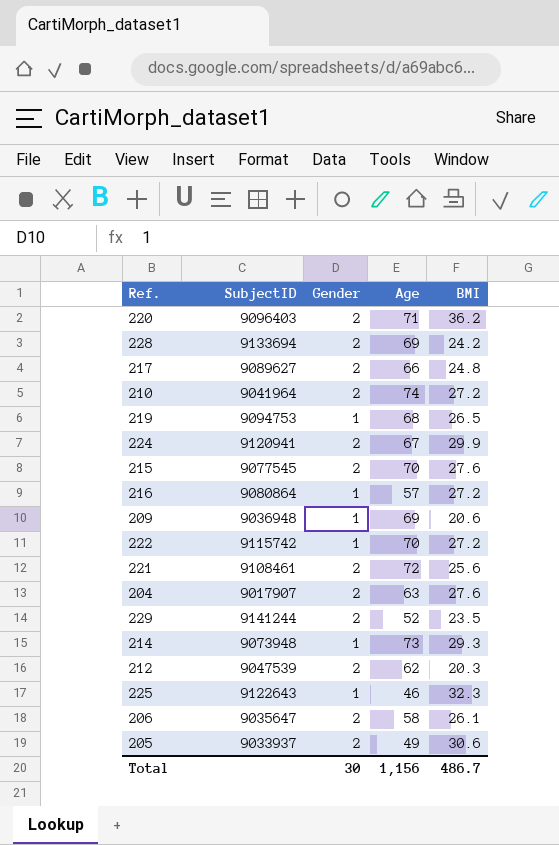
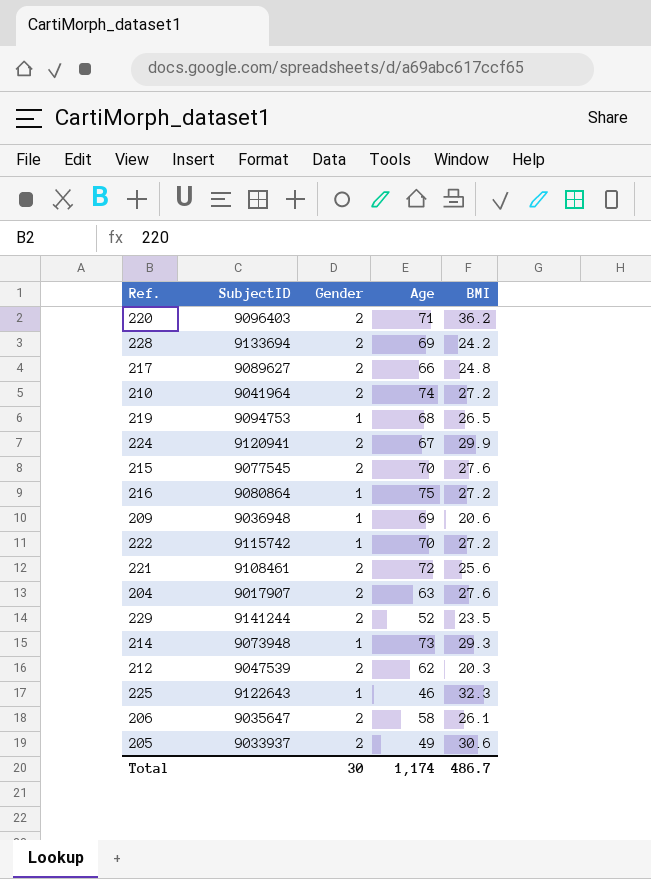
216 | Age: 57 -> 75
Total | Age: 1,156 -> 1,174

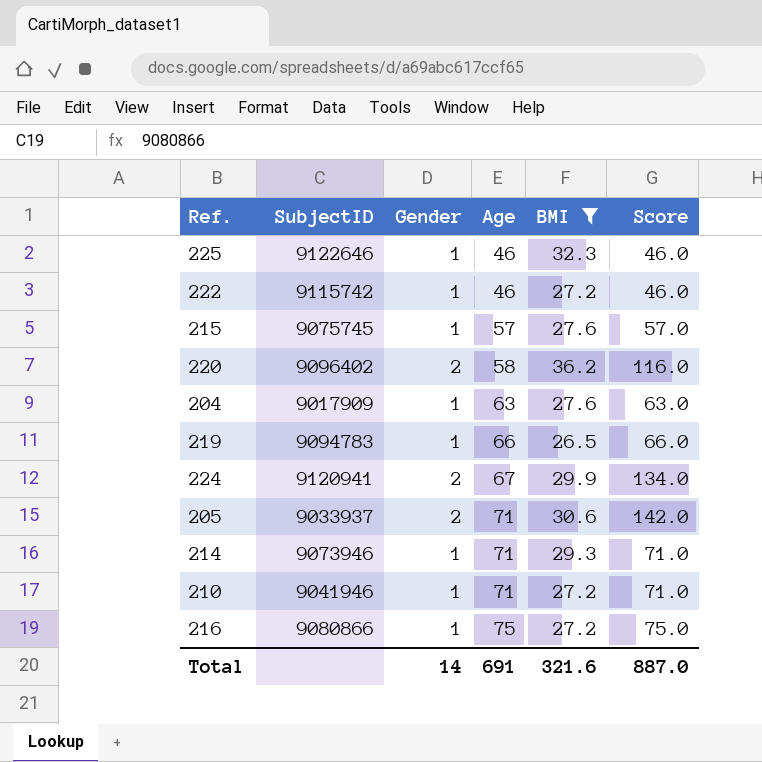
filter: none -> BMI >= 26.5
row order: none -> Age ascending
column Score | formula: none -> [Gender] * [Age]
225 | SubjectID: 9122643 -> 9122646
222 | Age: 70 -> 46
215 | SubjectID: 9077545 -> 9075745
215 | Gender: 2 -> 1
215 | Age: 70 -> 57
220 | SubjectID: 9096403 -> 9096402
220 | Age: 71 -> 58
204 | SubjectID: 9017907 -> 9017909
204 | Gender: 2 -> 1
219 | SubjectID: 9094753 -> 9094783
219 | Age: 68 -> 66
205 | Age: 49 -> 71
214 | SubjectID: 9073948 -> 9073946
214 | Age: 73 -> 71
210 | SubjectID: 9041964 -> 9041946
210 | Gender: 2 -> 1
210 | Age: 74 -> 71
216 | SubjectID: 9080864 -> 9080866
Total | Gender: 30 -> 14
Total | Age: 1,174 -> 691
Total | BMI: 486.7 -> 321.6

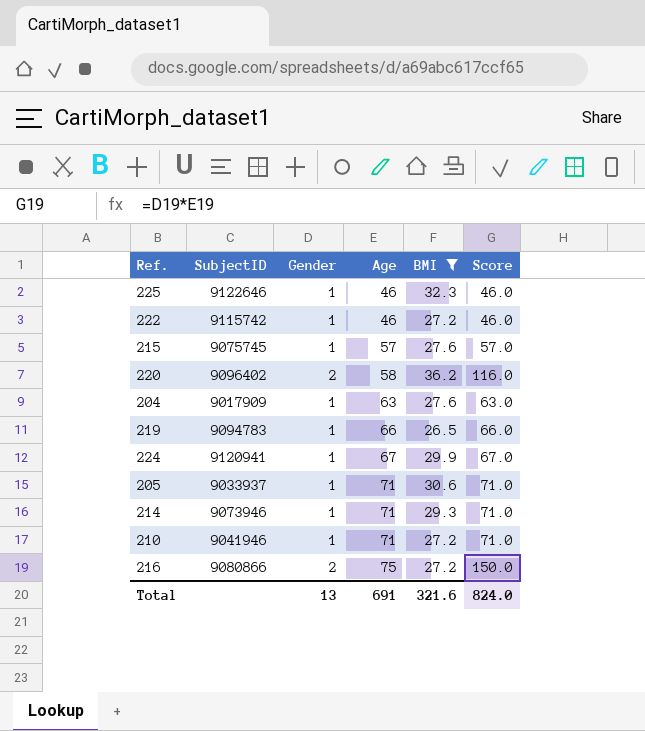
224 | Gender: 2 -> 1
224 | Score: 134.0 -> 67.0
205 | Gender: 2 -> 1
205 | Score: 142.0 -> 71.0
216 | Gender: 1 -> 2
216 | Score: 75.0 -> 150.0
Total | Gender: 14 -> 13
Total | Score: 887.0 -> 824.0

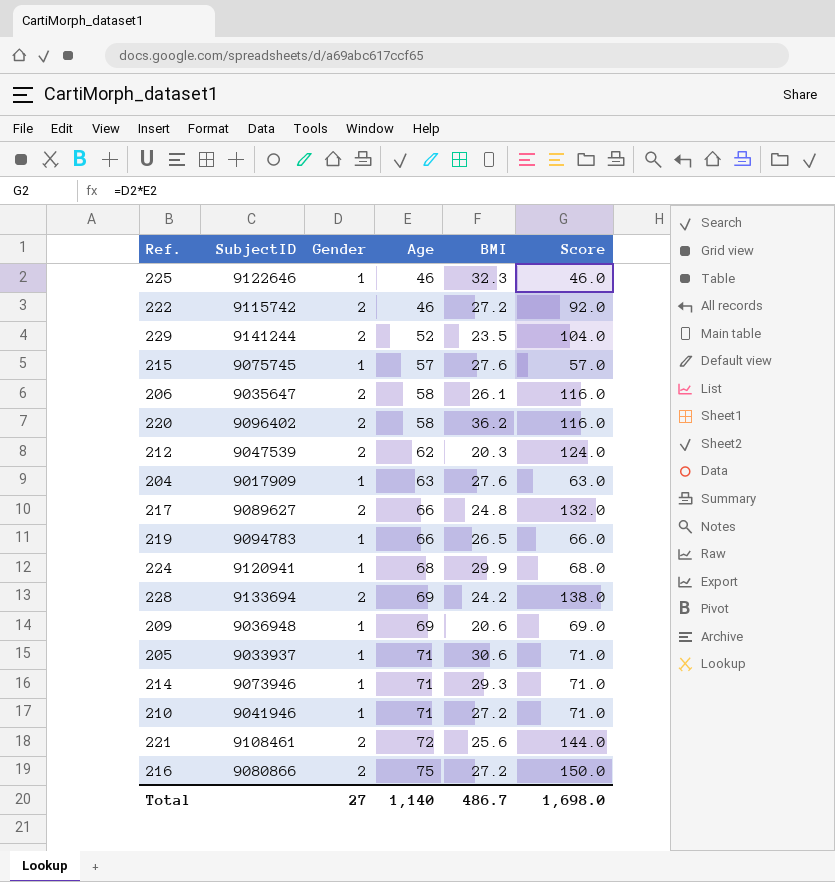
filter: BMI >= 26.5 -> none
222 | Gender: 1 -> 2
222 | Score: 46.0 -> 92.0
224 | Age: 67 -> 68
224 | Score: 67.0 -> 68.0
Total | Gender: 13 -> 27
Total | Age: 691 -> 1,140
Total | BMI: 321.6 -> 486.7
Total | Score: 824.0 -> 1,698.0

